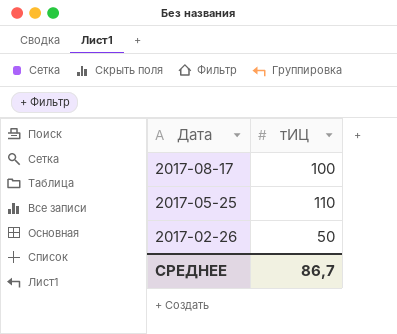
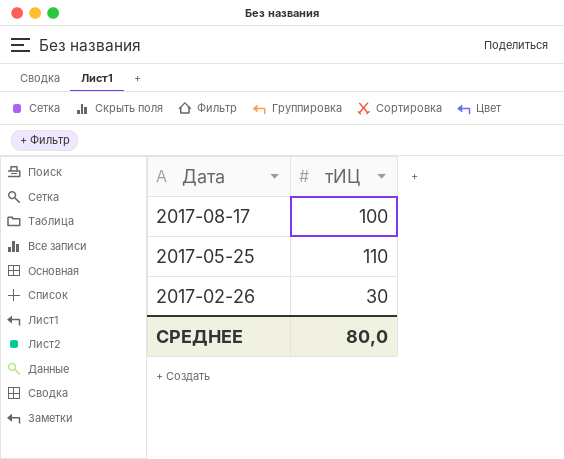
2017-02-26 | тИЦ: 50 -> 30
СРЕДНЕЕ | тИЦ: 86,7 -> 80,0

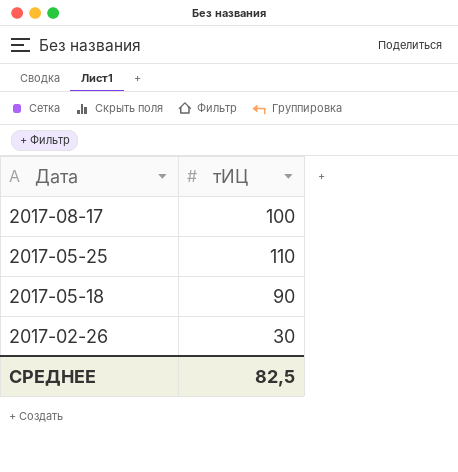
row 2017-05-18: none -> 90
СРЕДНЕЕ | тИЦ: 80,0 -> 82,5

